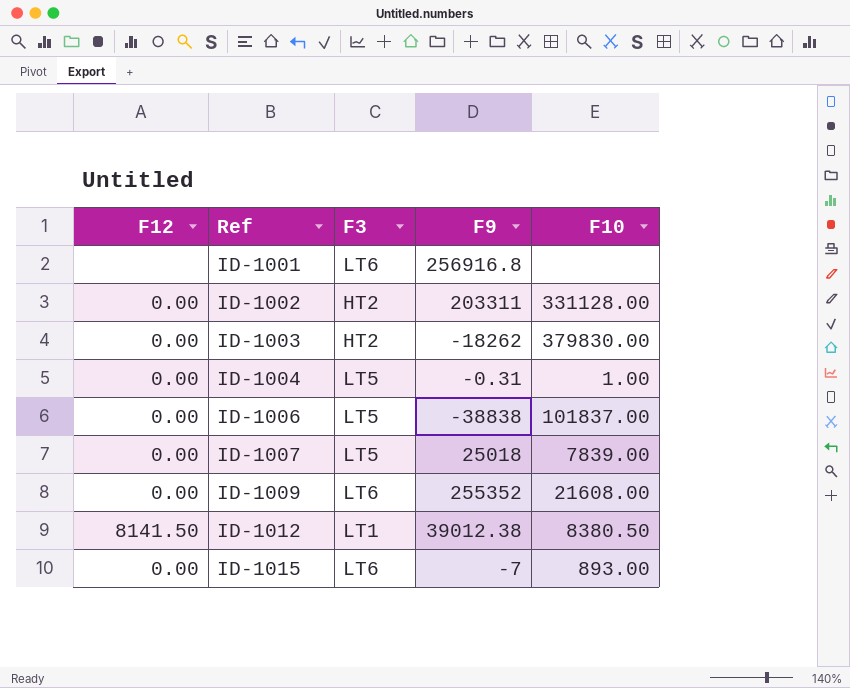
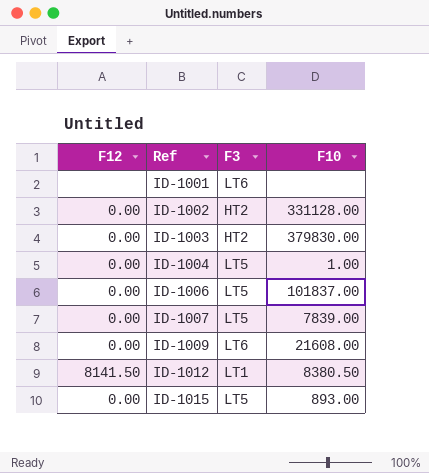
column F9 | position: 4 -> none
ID-1015 | F3: LT6 -> LT5

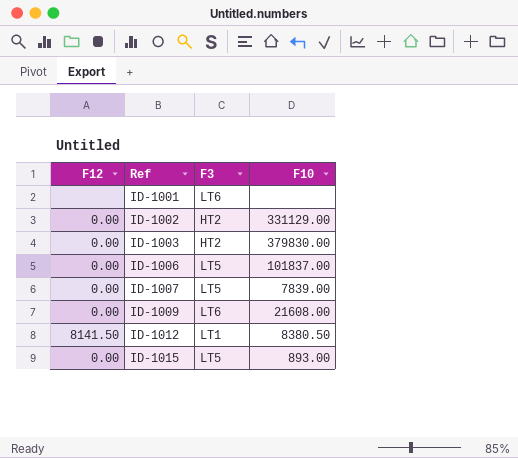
row ID-1004: 0.00 | LT5 | 1.00 -> none
ID-1002 | F10: 331128.00 -> 331129.00

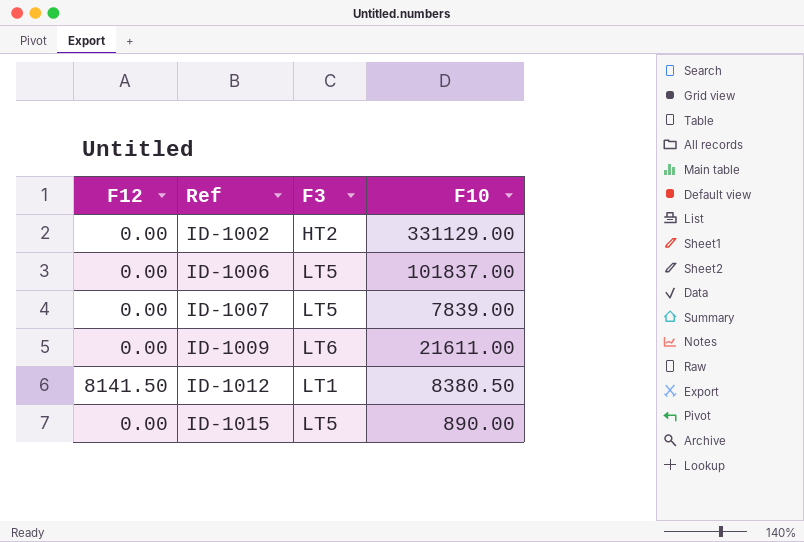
row ID-1001: none | LT6 | none -> none
row ID-1003: 0.00 | HT2 | 379830.00 -> none
ID-1009 | F10: 21608.00 -> 21611.00
ID-1015 | F10: 893.00 -> 890.00

